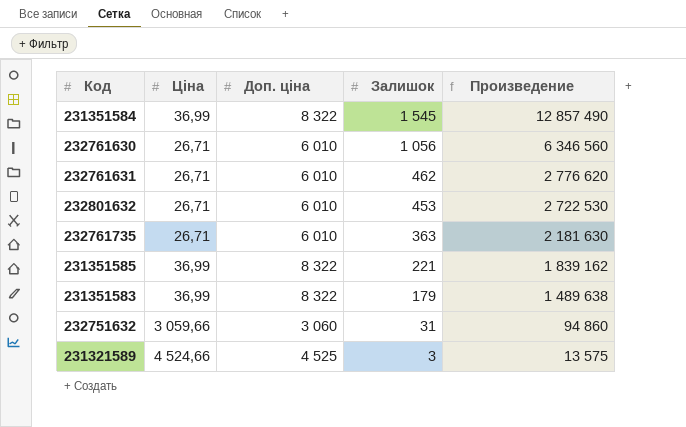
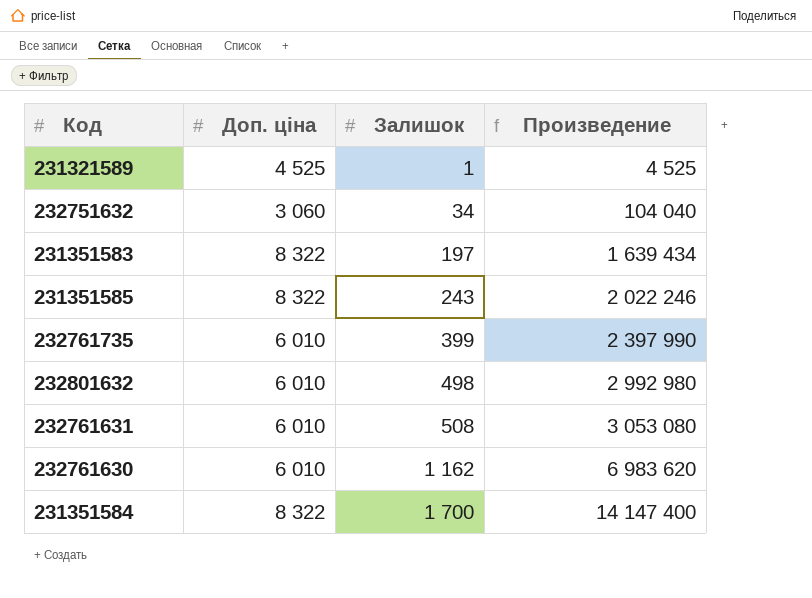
row order: Залишок descending -> Залишок ascending
column Ціна | position: 2 -> none
231321589 | Залишок: 3 -> 1
231321589 | Произведение: 13 575 -> 4 525
232751632 | Залишок: 31 -> 34
232751632 | Произведение: 94 860 -> 104 040
231351583 | Залишок: 179 -> 197
231351583 | Произведение: 1 489 638 -> 1 639 434
231351585 | Залишок: 221 -> 243
231351585 | Произведение: 1 839 162 -> 2 022 246
232761735 | Залишок: 363 -> 399
232761735 | Произведение: 2 181 630 -> 2 397 990
232801632 | Залишок: 453 -> 498
232801632 | Произведение: 2 722 530 -> 2 992 980
232761631 | Залишок: 462 -> 508
232761631 | Произведение: 2 776 620 -> 3 053 080
232761630 | Залишок: 1 056 -> 1 162
232761630 | Произведение: 6 346 560 -> 6 983 620
231351584 | Залишок: 1 545 -> 1 700
231351584 | Произведение: 12 857 490 -> 14 147 400

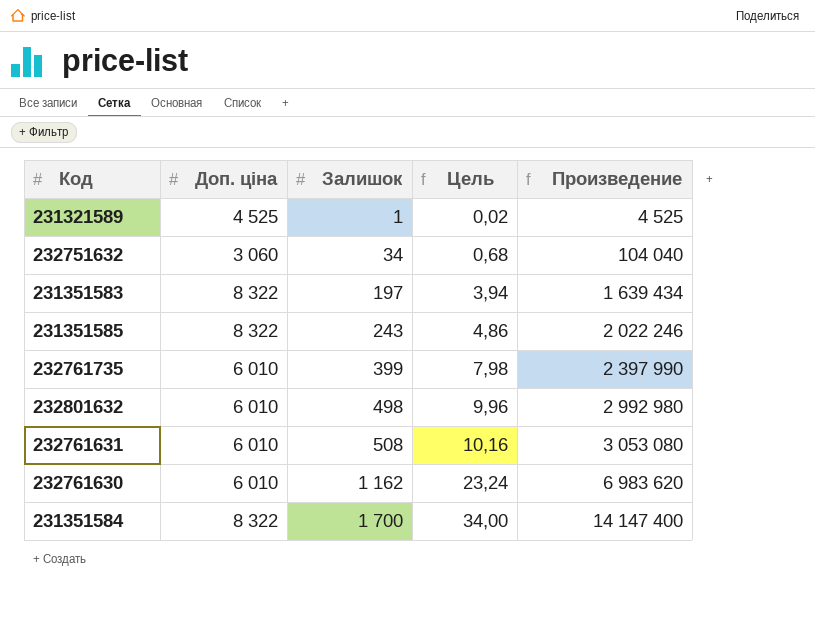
column Цель | formula: none -> [Залишок] * 0,02

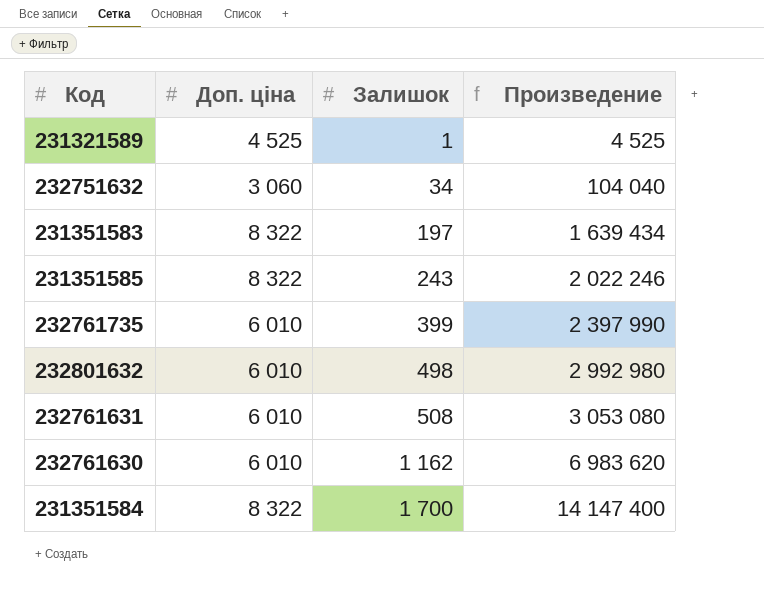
column Цель | formula: [Залишок] * 0,02 -> none

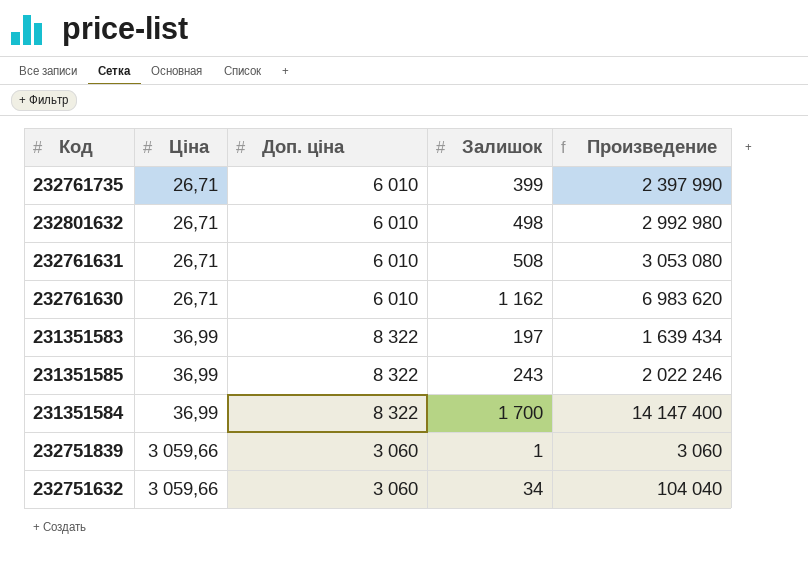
row order: Залишок ascending -> Ціна ascending
column Ціна | position: none -> 2
row 231321589: 4 525 | 1 | 4 525 -> none
row 232751839: none -> 3 059,66 | 3 060 | 1 | 3 060

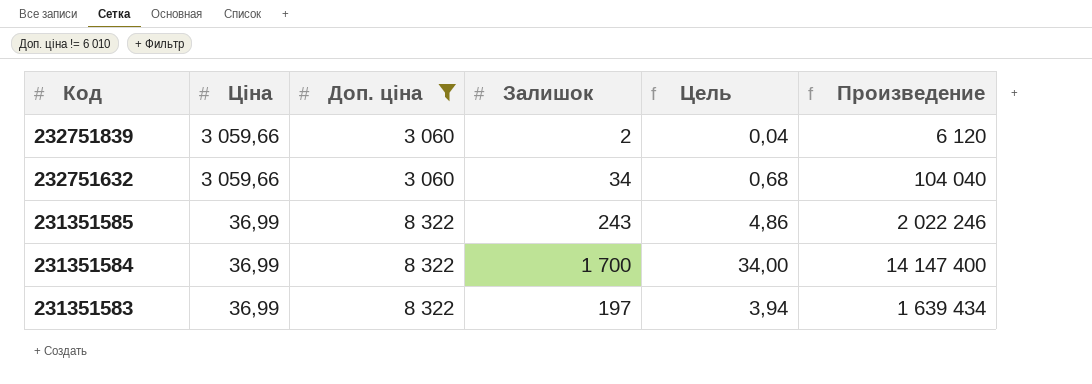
filter: none -> Доп. ціна != 6 010
row order: Ціна ascending -> Код descending
column Цель | formula: none -> [Залишок] * 0,02
232751839 | Залишок: 1 -> 2
232751839 | Произведение: 3 060 -> 6 120

